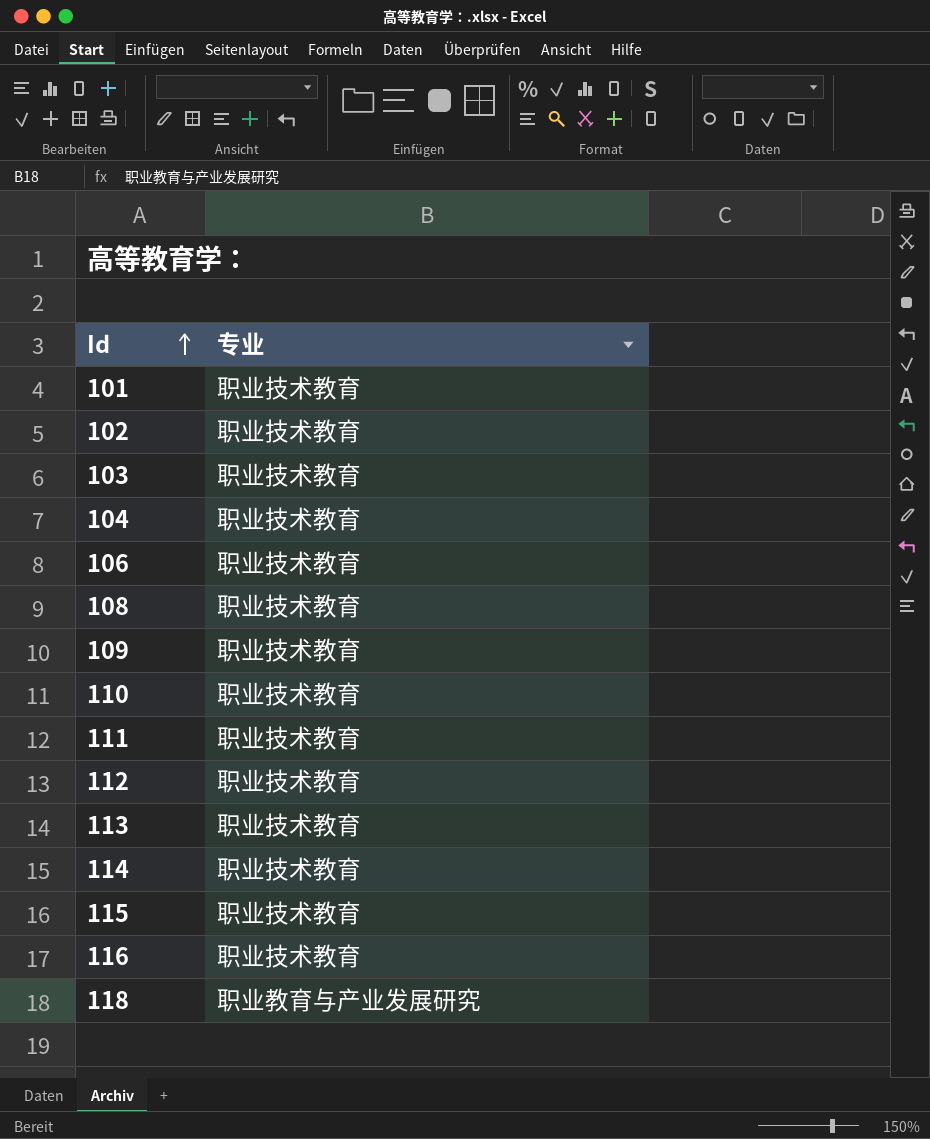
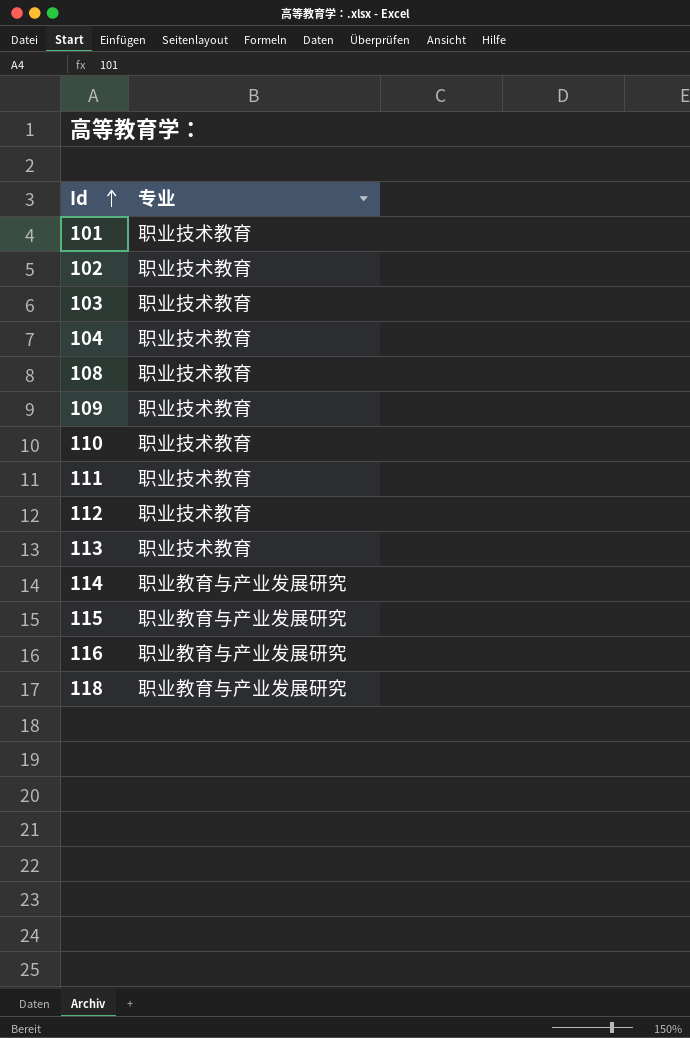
row 106: 职业技术教育 -> none
114 | 专业: 职业技术教育 -> 职业教育与产业发展研究
115 | 专业: 职业技术教育 -> 职业教育与产业发展研究
116 | 专业: 职业技术教育 -> 职业教育与产业发展研究

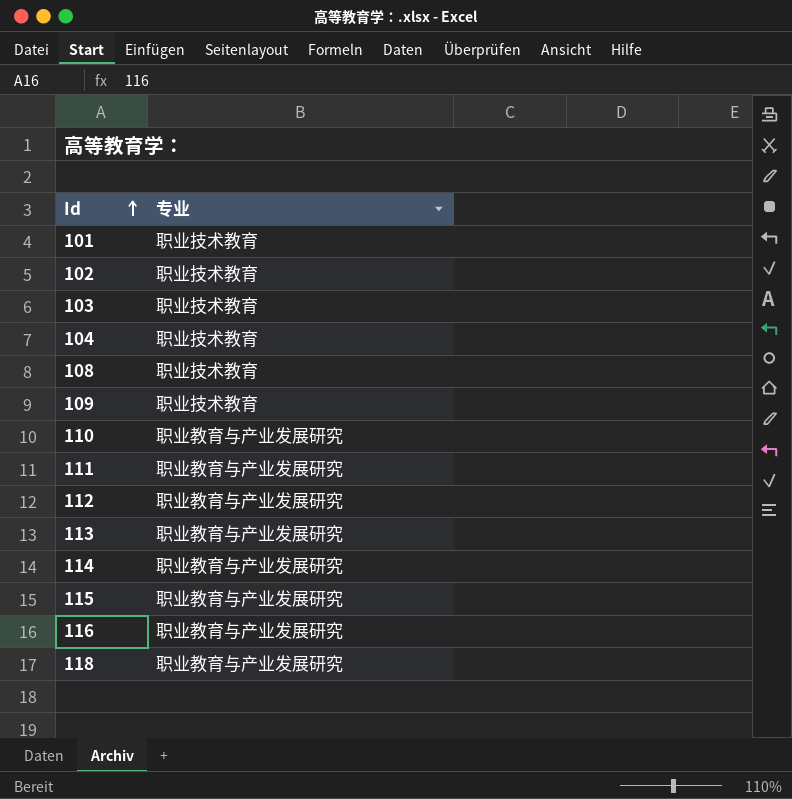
110 | 专业: 职业技术教育 -> 职业教育与产业发展研究
111 | 专业: 职业技术教育 -> 职业教育与产业发展研究
112 | 专业: 职业技术教育 -> 职业教育与产业发展研究
113 | 专业: 职业技术教育 -> 职业教育与产业发展研究

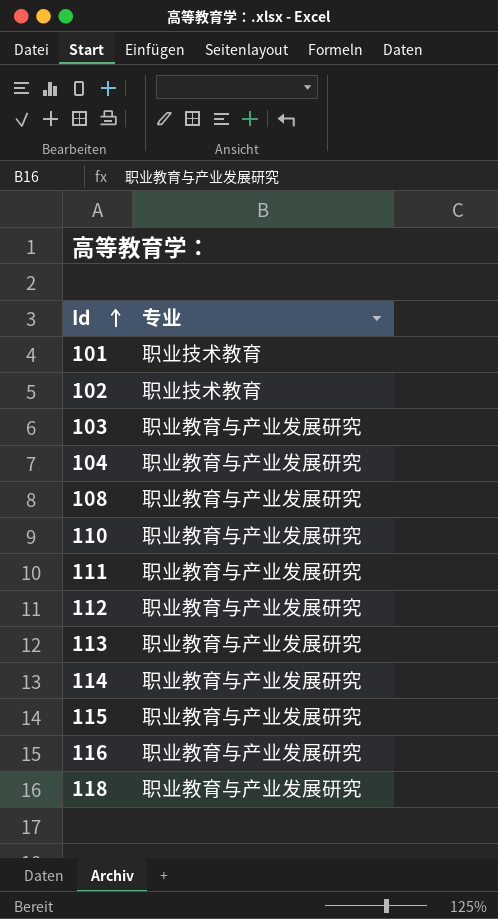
row 109: 职业技术教育 -> none
103 | 专业: 职业技术教育 -> 职业教育与产业发展研究
104 | 专业: 职业技术教育 -> 职业教育与产业发展研究
108 | 专业: 职业技术教育 -> 职业教育与产业发展研究

